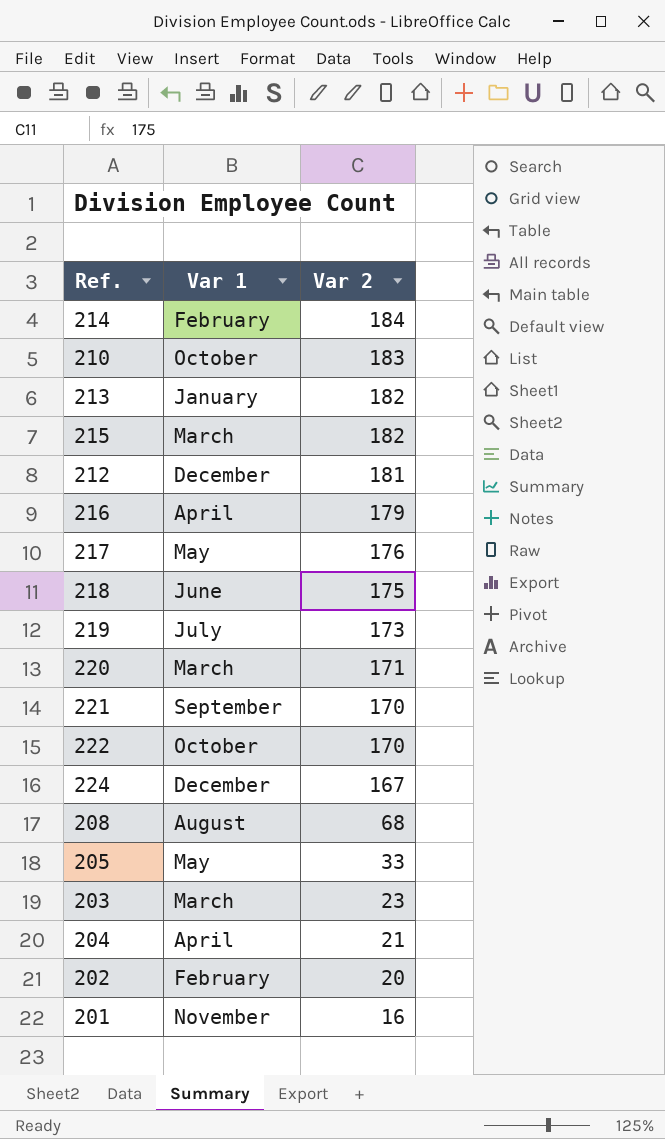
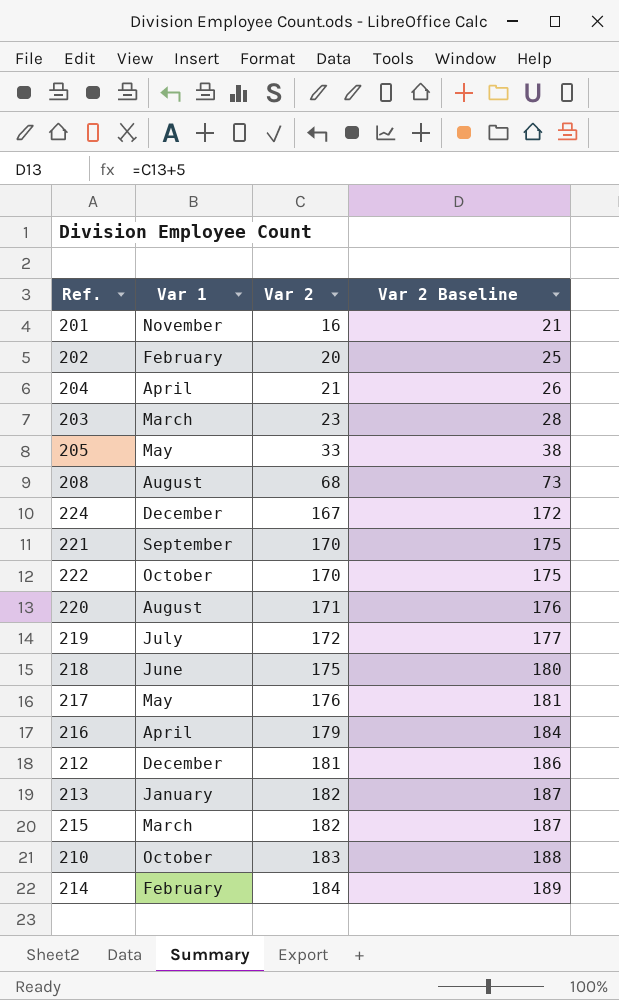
row order: Var 2 descending -> Var 2 ascending
column Var 2 Baseline | formula: none -> [Var 2] + 5
220 | Var 1: March -> August
219 | Var 2: 173 -> 172

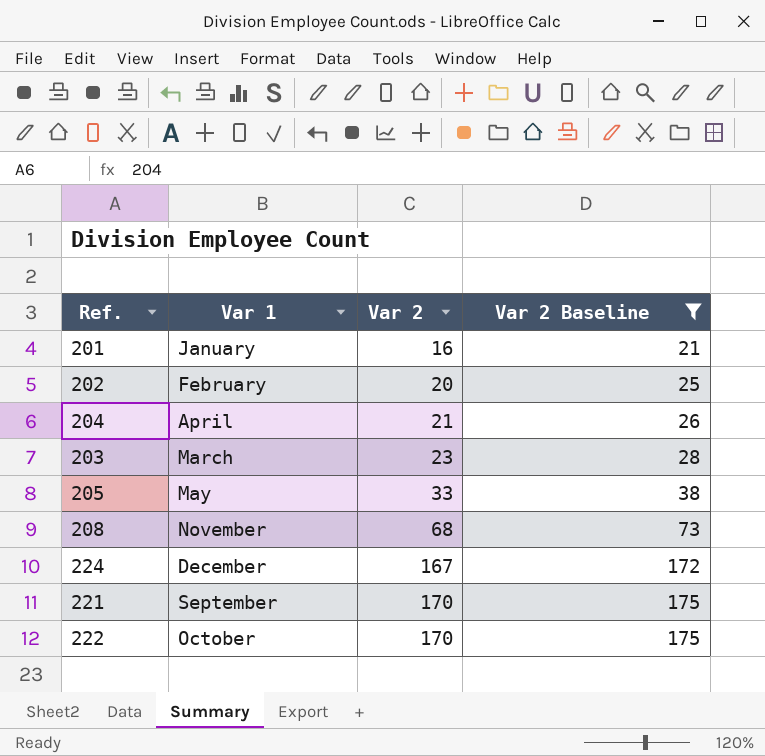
filter: none -> Var 2 Baseline <= 175
201 | Var 1: November -> January
208 | Var 1: August -> November

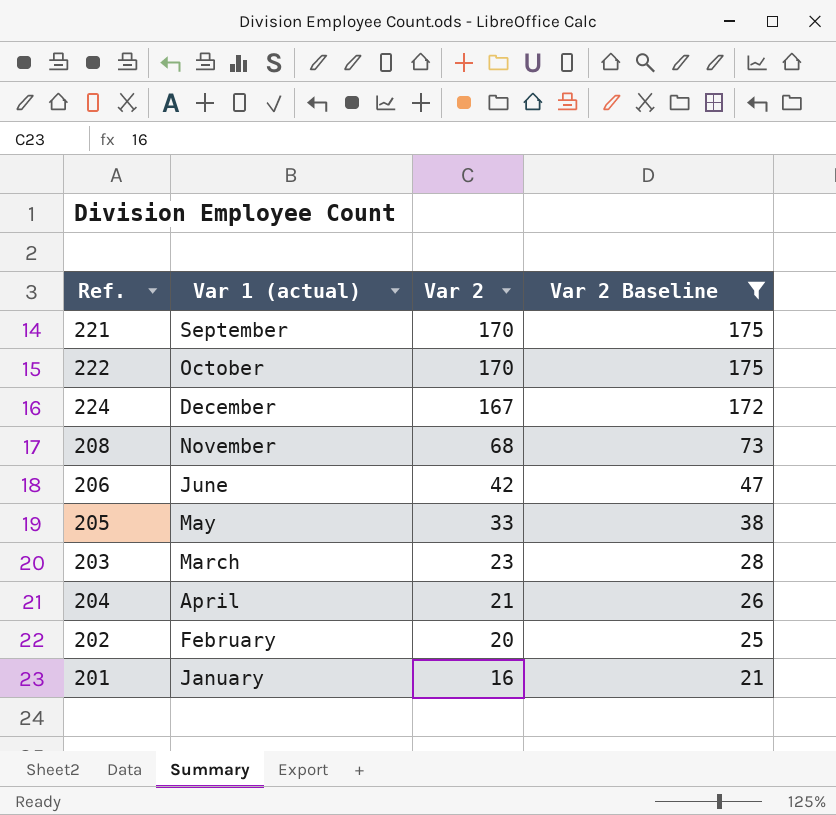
row order: Var 2 ascending -> Var 2 descending
column name: Var 1 -> Var 1 (actual)
row 206: none -> June | 42 | 47

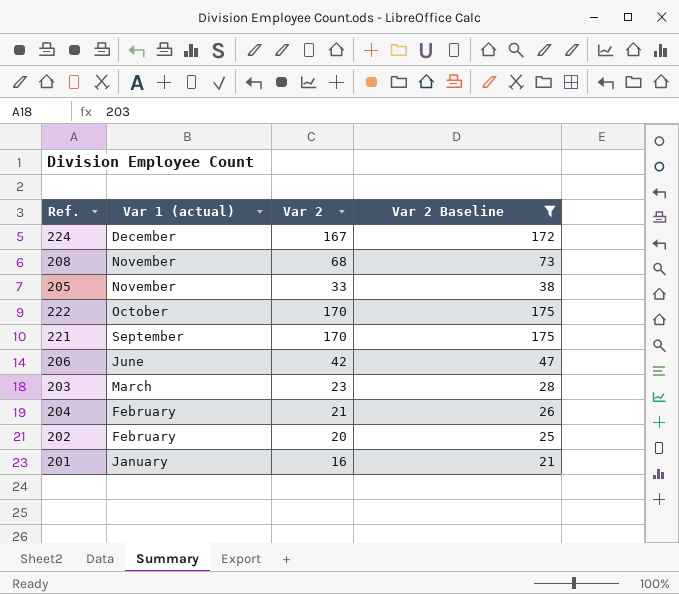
row order: Var 2 descending -> Var 1 (actual) descending
205 | Var 1 (actual): May -> November
204 | Var 1 (actual): April -> February

